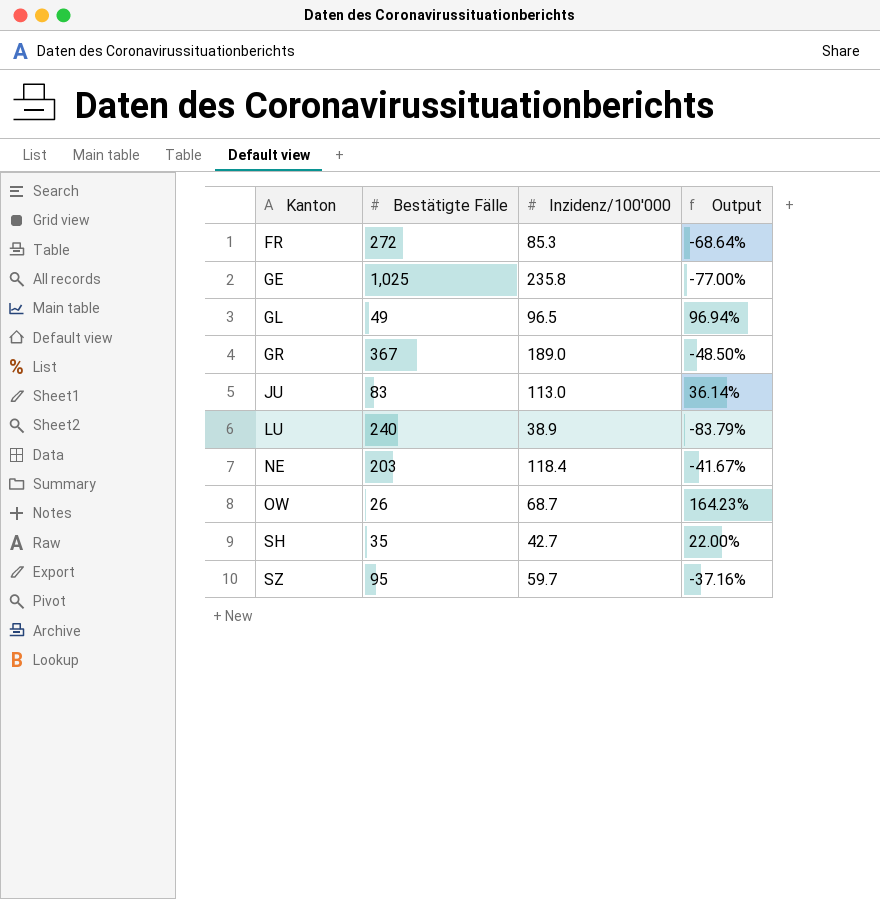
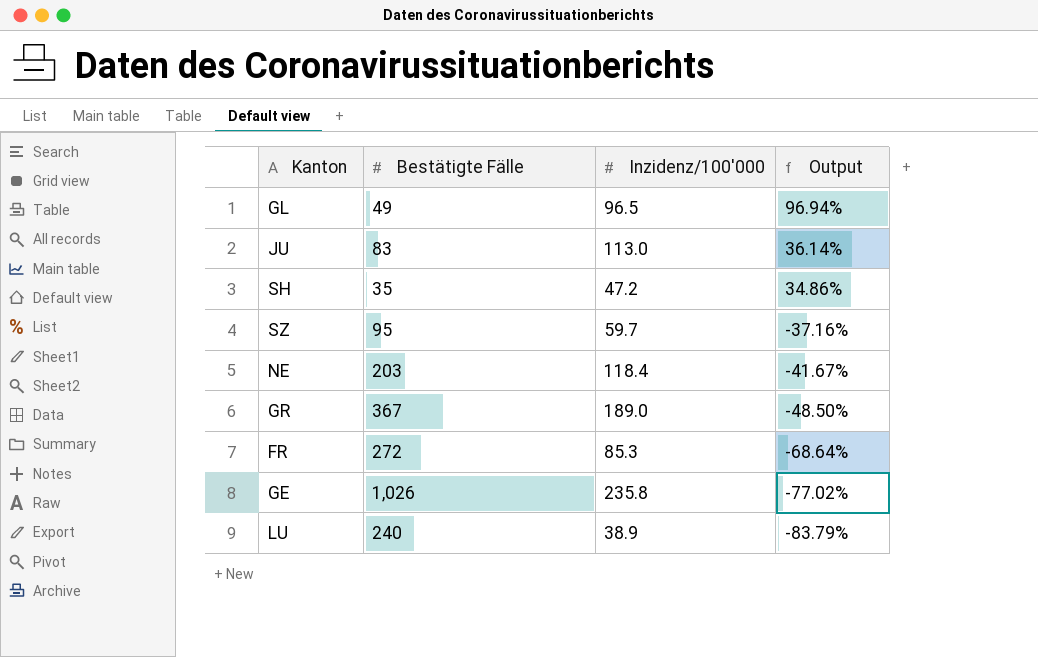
row order: Kanton ascending -> Output descending
row OW: 26 | 68.7 | 164.23% -> none
SH | Inzidenz/100'000: 42.7 -> 47.2
SH | Output: 22.00% -> 34.86%
GE | Bestätigte Fälle: 1,025 -> 1,026
GE | Output: -77.00% -> -77.02%

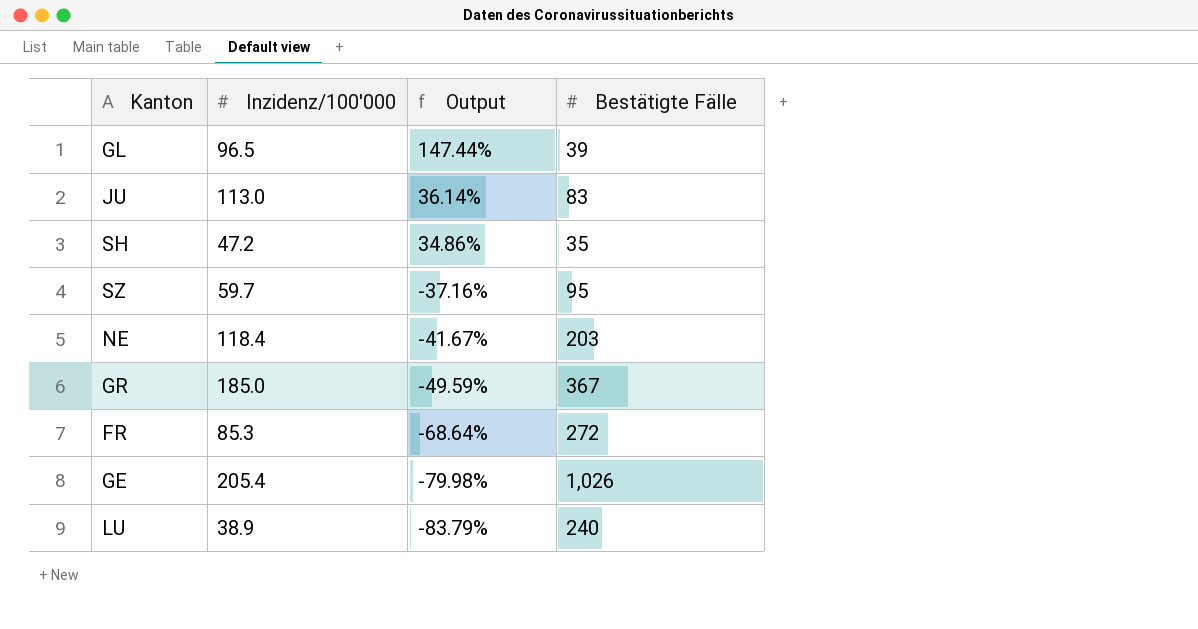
column Bestätigte Fälle | position: 2 -> 4
GL | Output: 96.94% -> 147.44%
GL | Bestätigte Fälle: 49 -> 39
GR | Inzidenz/100'000: 189.0 -> 185.0
GR | Output: -48.50% -> -49.59%
GE | Inzidenz/100'000: 235.8 -> 205.4
GE | Output: -77.02% -> -79.98%

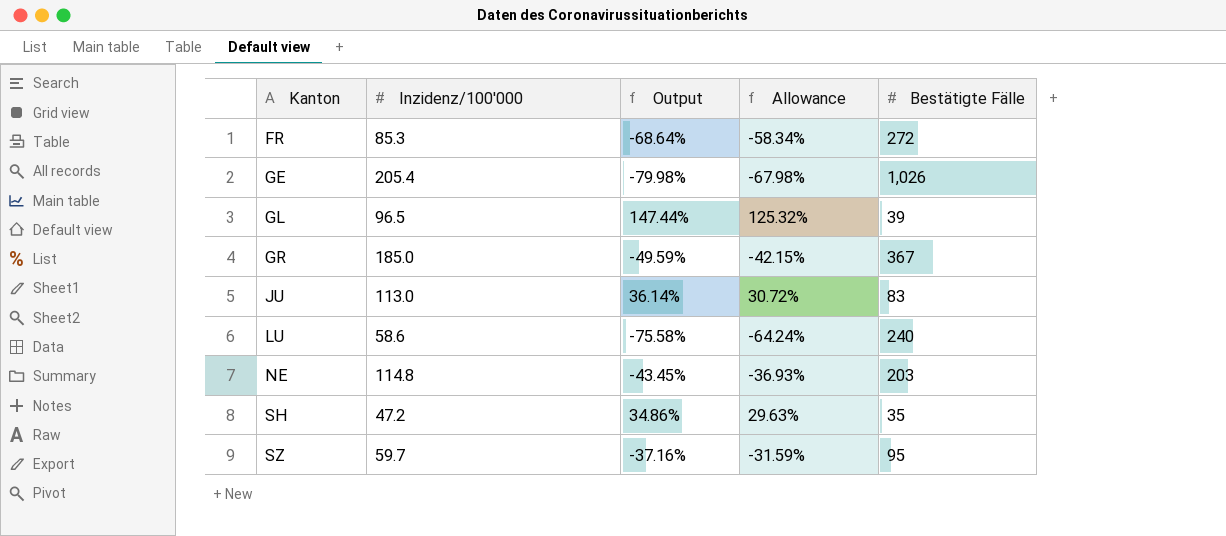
row order: Output descending -> Kanton ascending
column Allowance | formula: none -> [Output] * 0.85
LU | Inzidenz/100'000: 38.9 -> 58.6
LU | Output: -83.79% -> -75.58%
NE | Inzidenz/100'000: 118.4 -> 114.8
NE | Output: -41.67% -> -43.45%

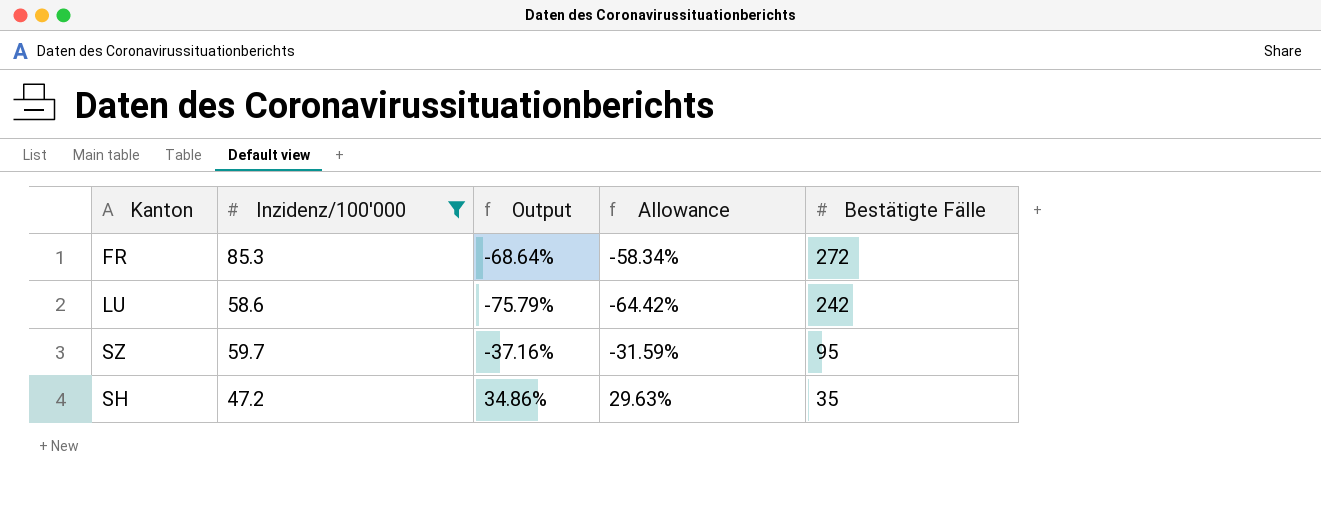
filter: none -> Inzidenz/100'000 <= 85.3
row order: Kanton ascending -> Bestätigte Fälle descending
LU | Output: -75.58% -> -75.79%
LU | Allowance: -64.24% -> -64.42%
LU | Bestätigte Fälle: 240 -> 242

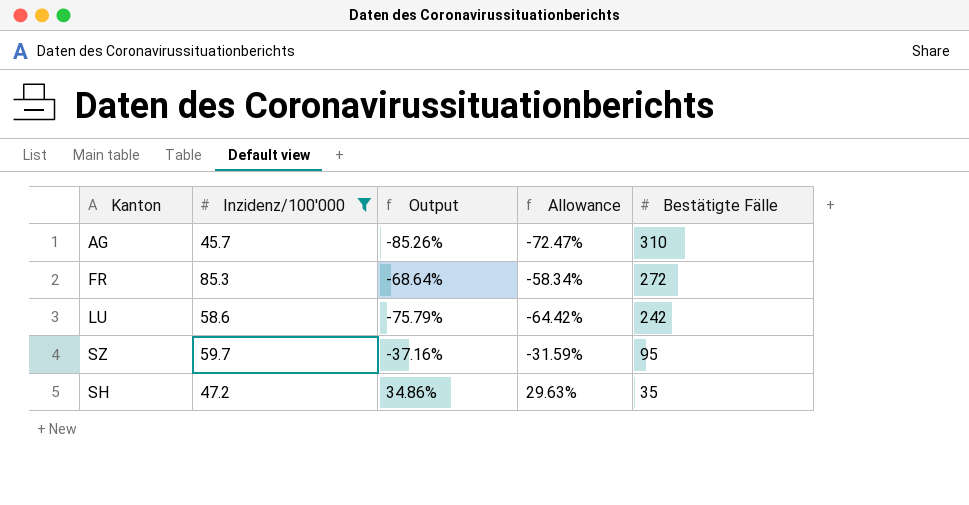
row AG: none -> 45.7 | -85.26% | -72.47% | 310

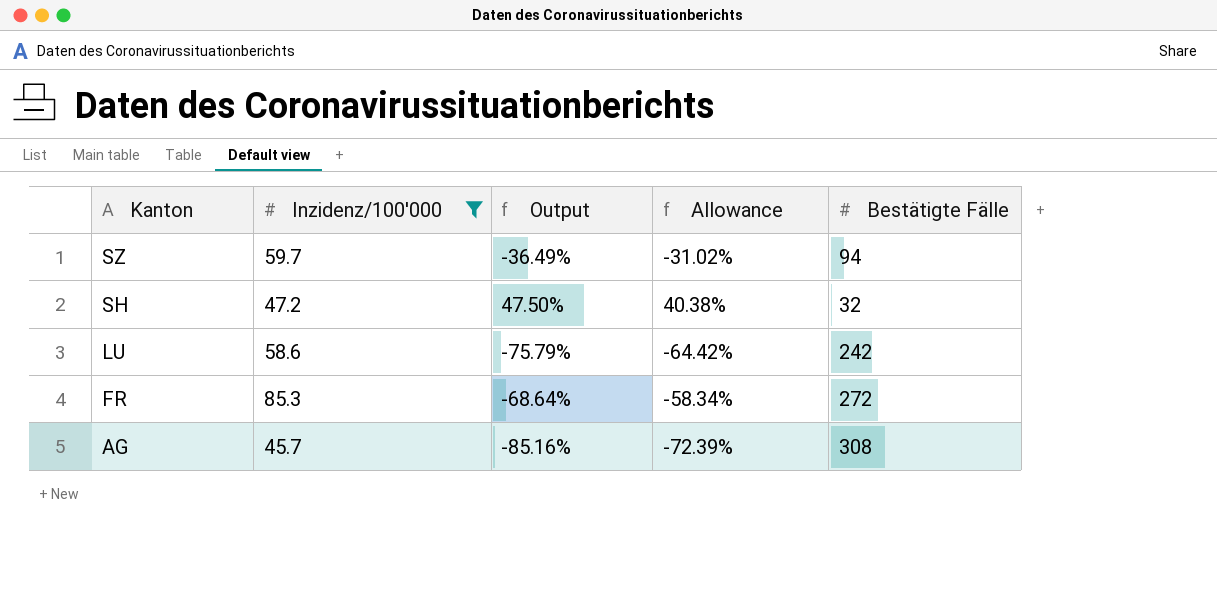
row order: Bestätigte Fälle descending -> Kanton descending
SZ | Output: -37.16% -> -36.49%
SZ | Allowance: -31.59% -> -31.02%
SZ | Bestätigte Fälle: 95 -> 94
SH | Output: 34.86% -> 47.50%
SH | Allowance: 29.63% -> 40.38%
SH | Bestätigte Fälle: 35 -> 32
AG | Output: -85.26% -> -85.16%
AG | Allowance: -72.47% -> -72.39%
AG | Bestätigte Fälle: 310 -> 308

